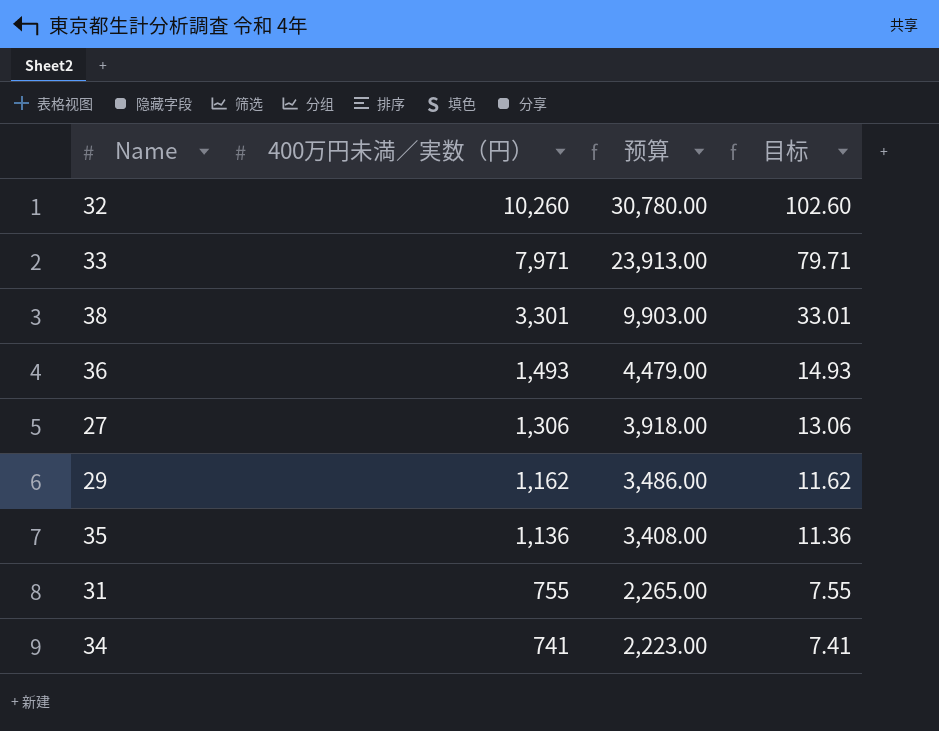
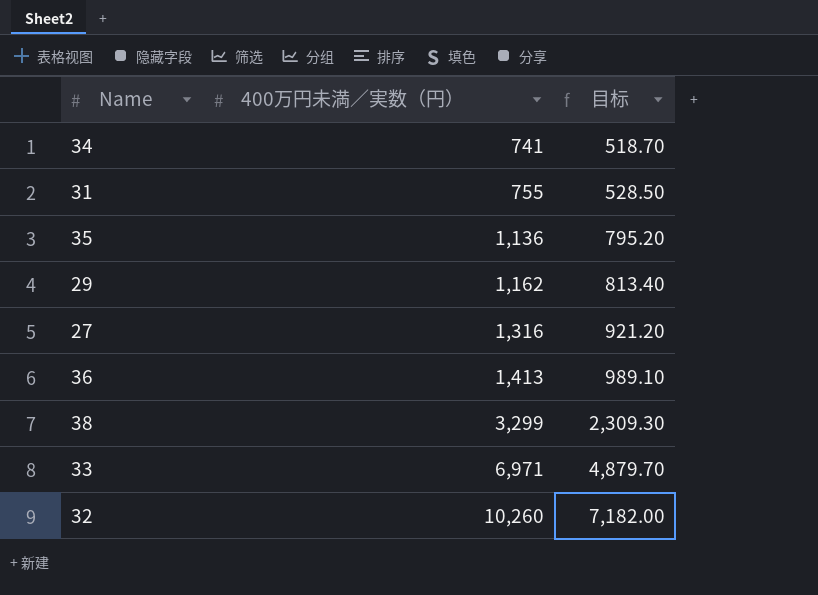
row order: 400万円未満／実数（円） descending -> 400万円未満／実数（円） ascending
column 预算 | formula: [400万円未満／実数（円）] * 3 -> none
column 目标 | formula: [400万円未満／実数（円）] * 0.01 -> [400万円未満／実数（円）] * 0.7
27 | 400万円未満／実数（円）: 1,306 -> 1,316
36 | 400万円未満／実数（円）: 1,493 -> 1,413
38 | 400万円未満／実数（円）: 3,301 -> 3,299
33 | 400万円未満／実数（円）: 7,971 -> 6,971

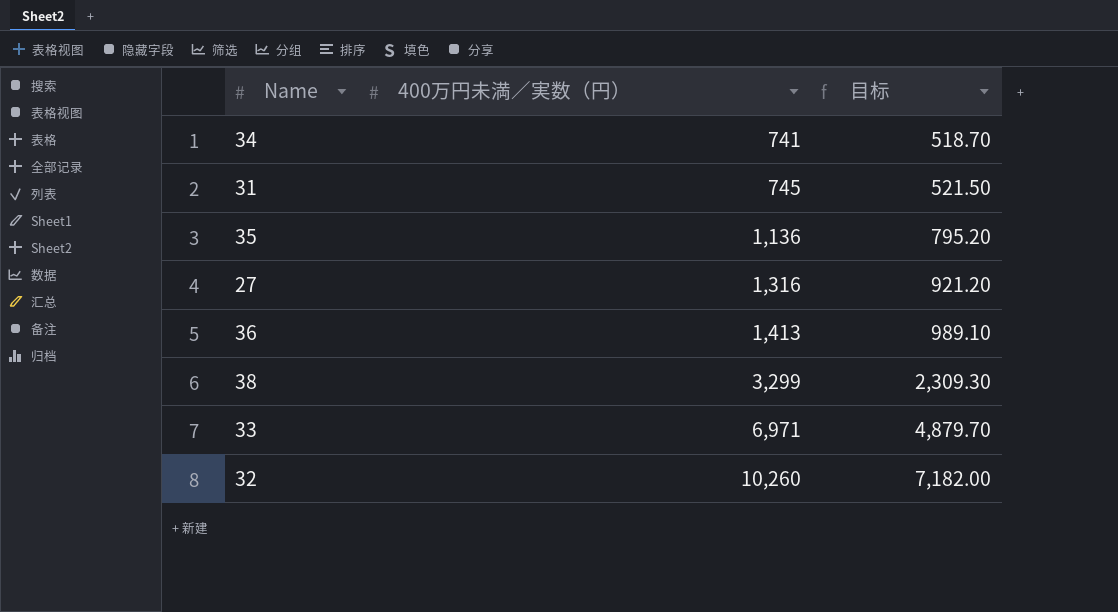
row 29: 1,162 | 813.40 -> none
31 | 400万円未満／実数（円）: 755 -> 745
31 | 目标: 528.50 -> 521.50

